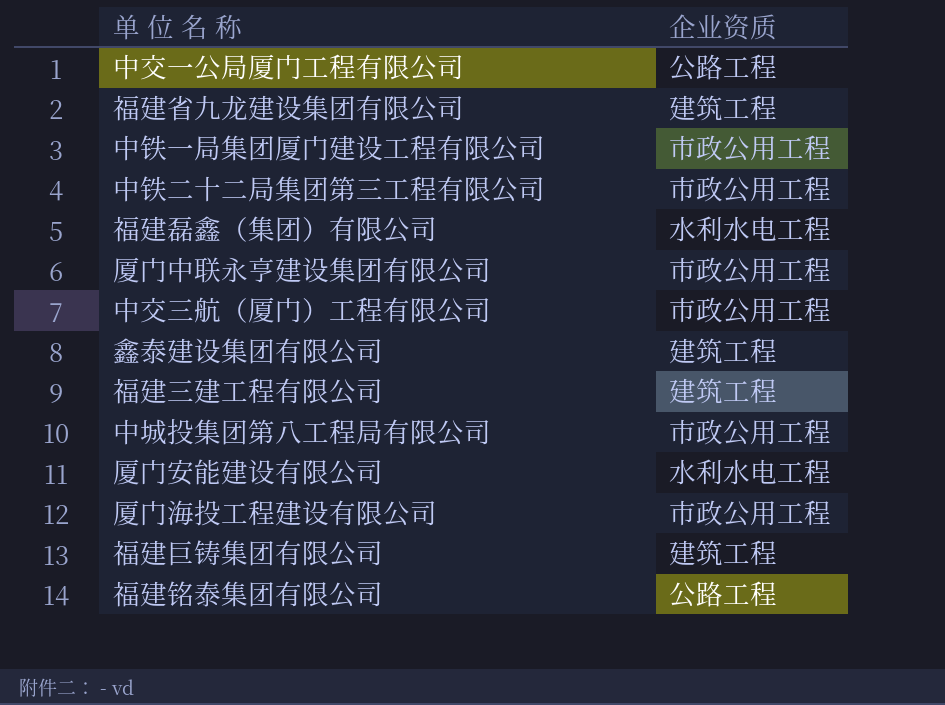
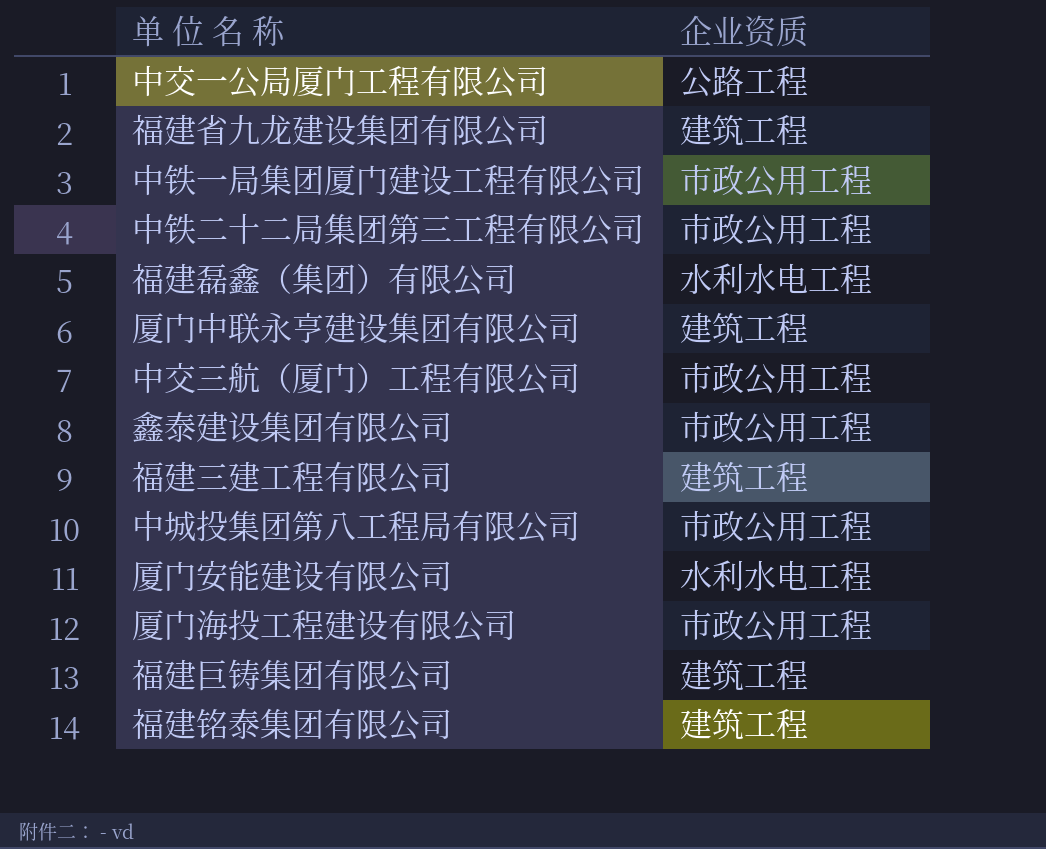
厦门中联永亨建设集团有限公司 | 企业资质: 市政公用工程 -> 建筑工程
鑫泰建设集团有限公司 | 企业资质: 建筑工程 -> 市政公用工程
福建铭泰集团有限公司 | 企业资质: 公路工程 -> 建筑工程

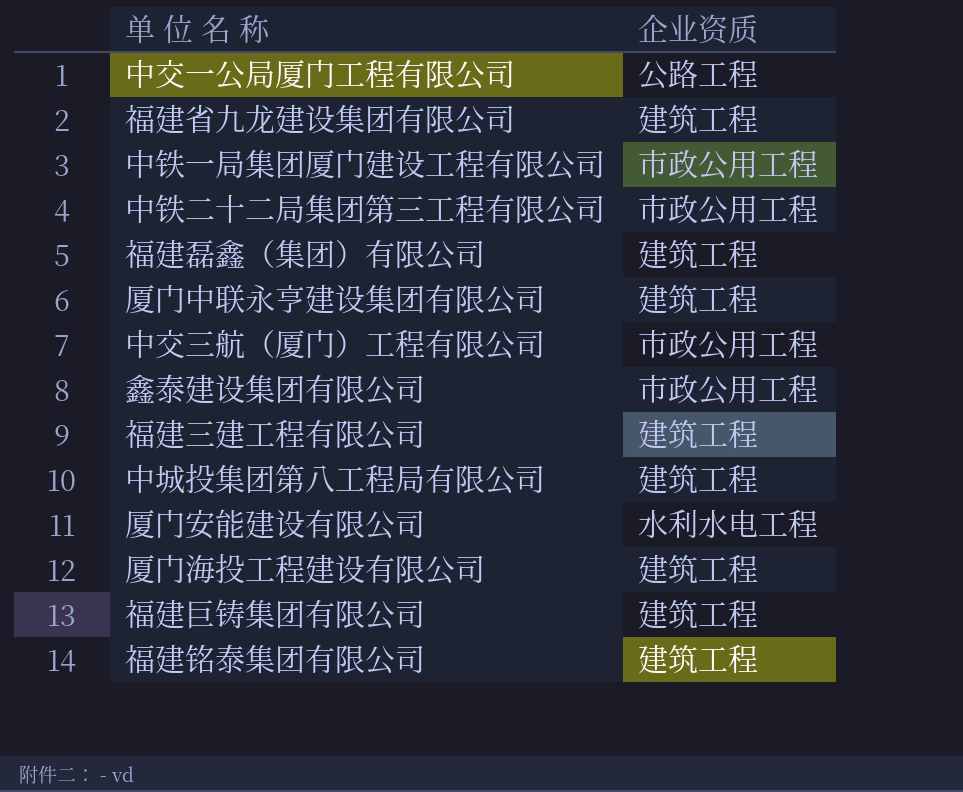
福建磊鑫（集团）有限公司 | 企业资质: 水利水电工程 -> 建筑工程
中城投集团第八工程局有限公司 | 企业资质: 市政公用工程 -> 建筑工程
厦门海投工程建设有限公司 | 企业资质: 市政公用工程 -> 建筑工程

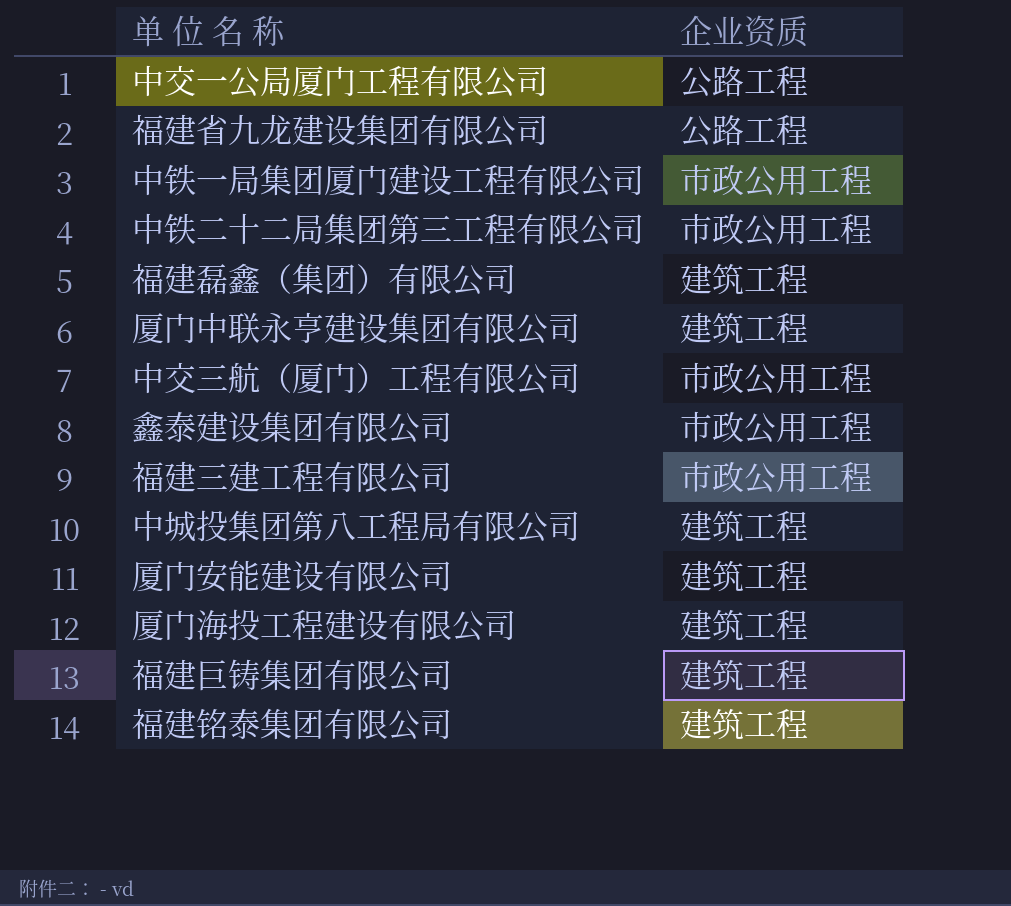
福建省九龙建设集团有限公司 | 企业资质: 建筑工程 -> 公路工程
福建三建工程有限公司 | 企业资质: 建筑工程 -> 市政公用工程
厦门安能建设有限公司 | 企业资质: 水利水电工程 -> 建筑工程

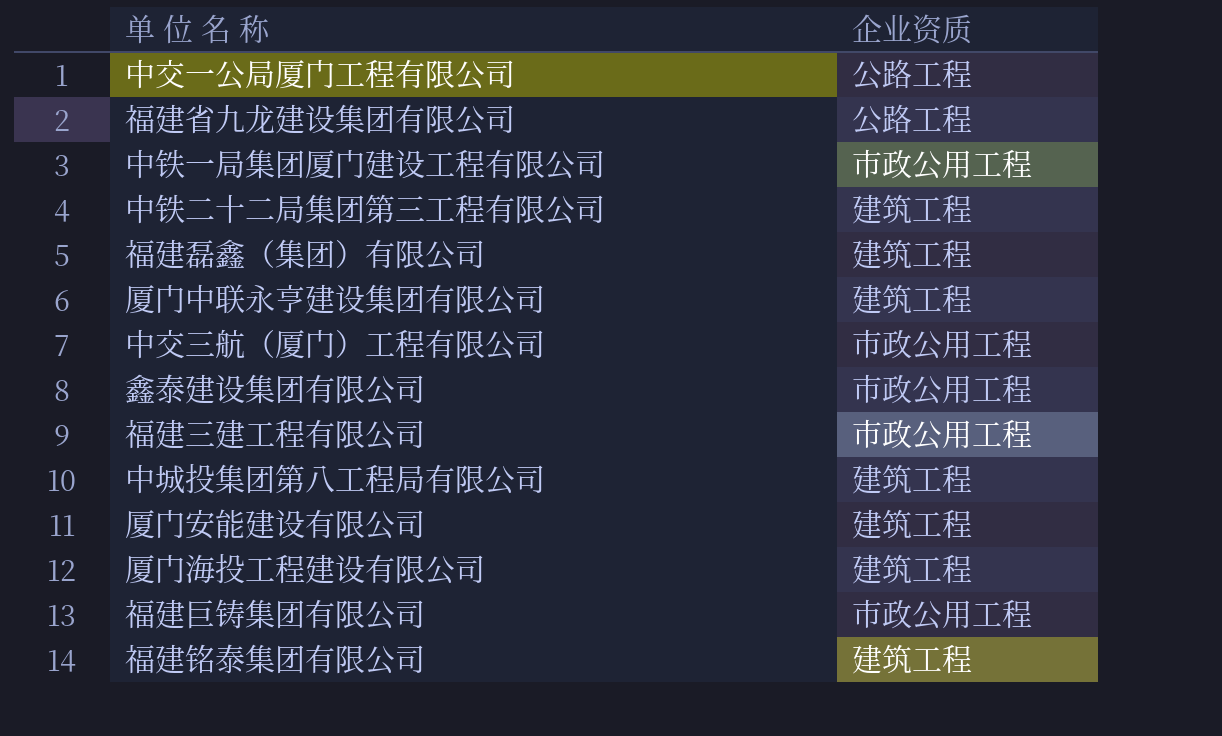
中铁二十二局集团第三工程有限公司 | 企业资质: 市政公用工程 -> 建筑工程
福建巨铸集团有限公司 | 企业资质: 建筑工程 -> 市政公用工程

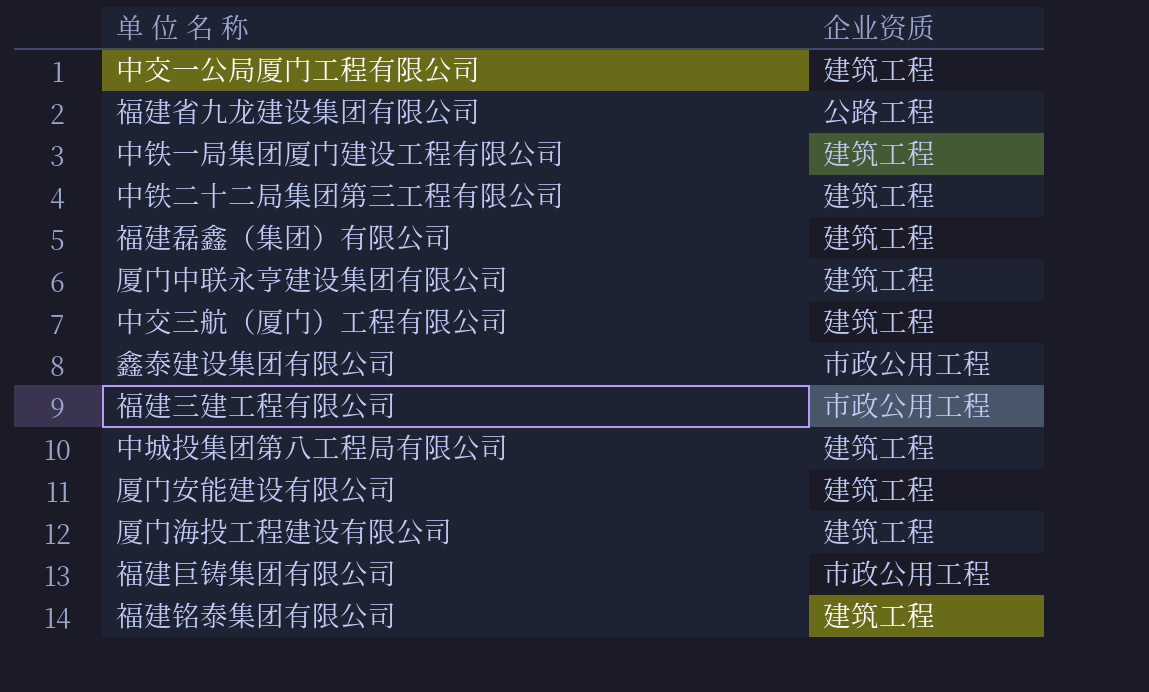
中交一公局厦门工程有限公司 | 企业资质: 公路工程 -> 建筑工程
中铁一局集团厦门建设工程有限公司 | 企业资质: 市政公用工程 -> 建筑工程
中交三航（厦门）工程有限公司 | 企业资质: 市政公用工程 -> 建筑工程

